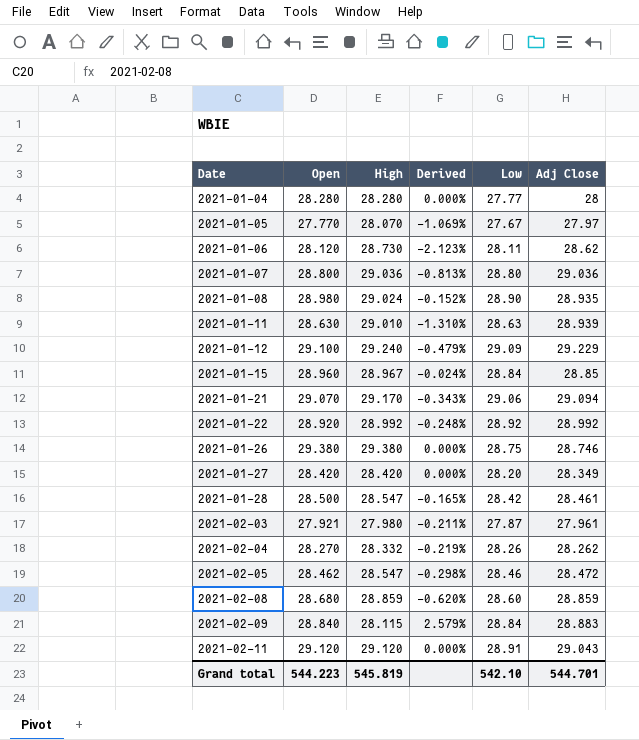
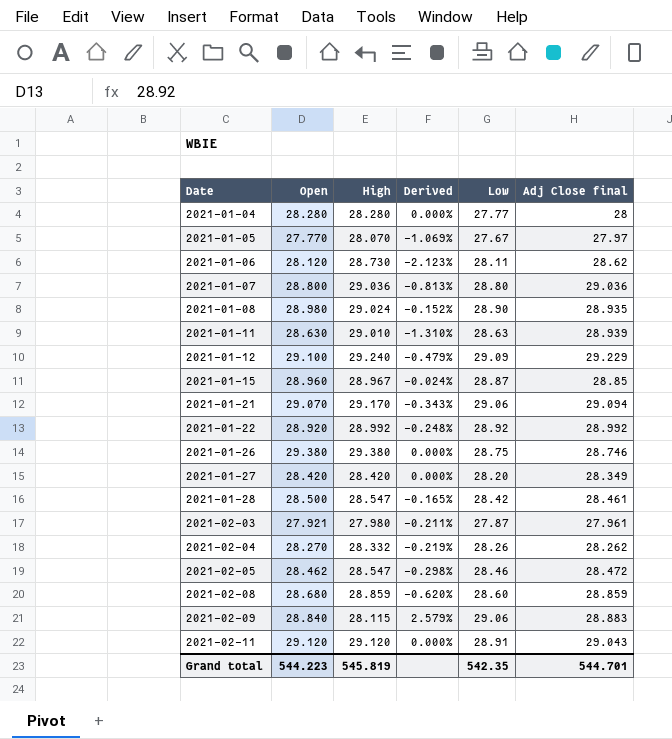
column name: Adj Close -> Adj Close final
2021-01-15 | Low: 28.84 -> 28.87
2021-02-09 | Low: 28.84 -> 29.06
Grand total | Low: 542.10 -> 542.35

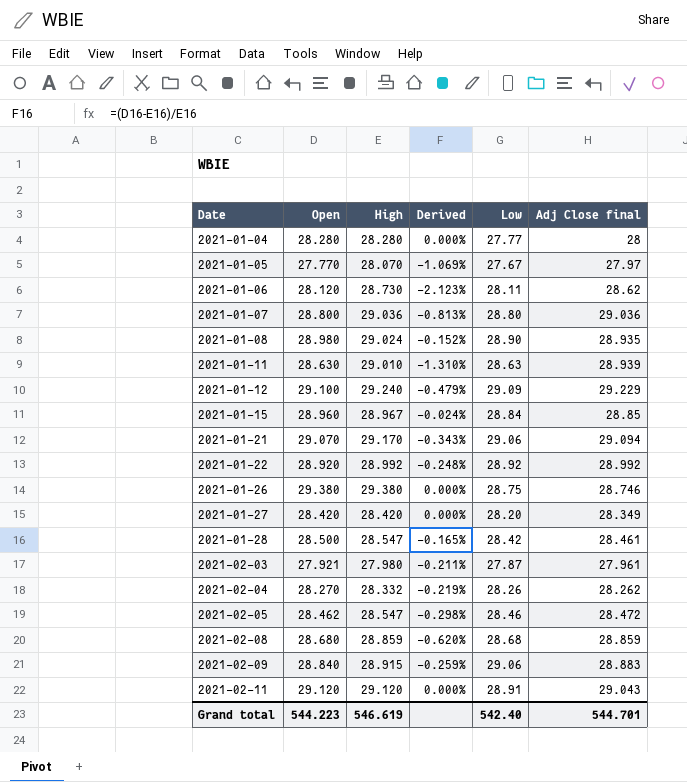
2021-01-15 | Low: 28.87 -> 28.84
2021-02-08 | Low: 28.60 -> 28.68
2021-02-09 | High: 28.115 -> 28.915
2021-02-09 | Derived: 2.579% -> -0.259%
Grand total | High: 545.819 -> 546.619
Grand total | Low: 542.35 -> 542.40

